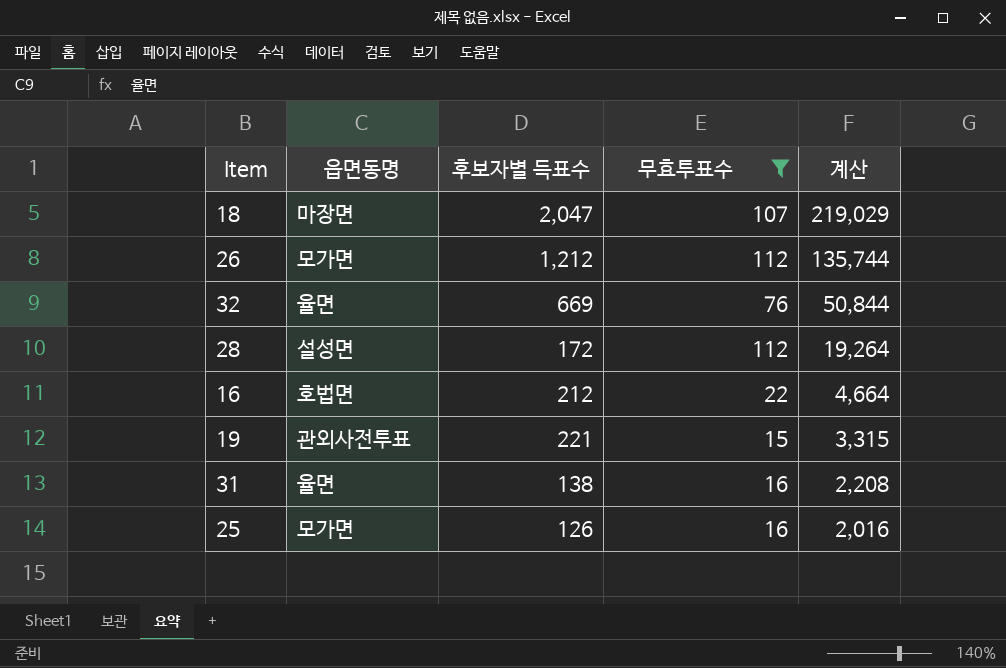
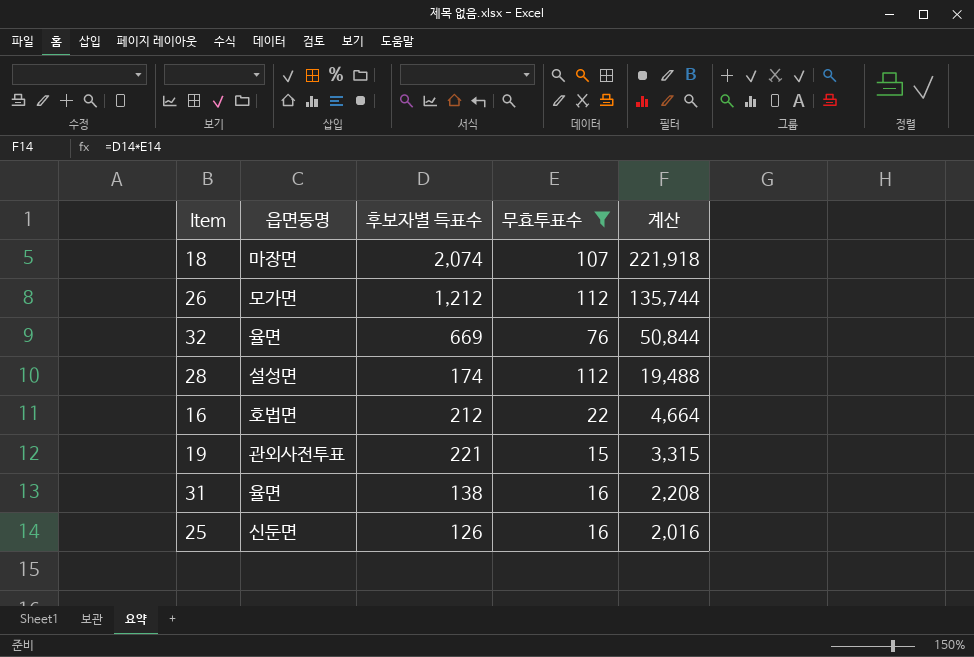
18 | 후보자별 득표수: 2,047 -> 2,074
18 | 계산: 219,029 -> 221,918
28 | 후보자별 득표수: 172 -> 174
28 | 계산: 19,264 -> 19,488
25 | 읍면동명: 모가면 -> 신둔면

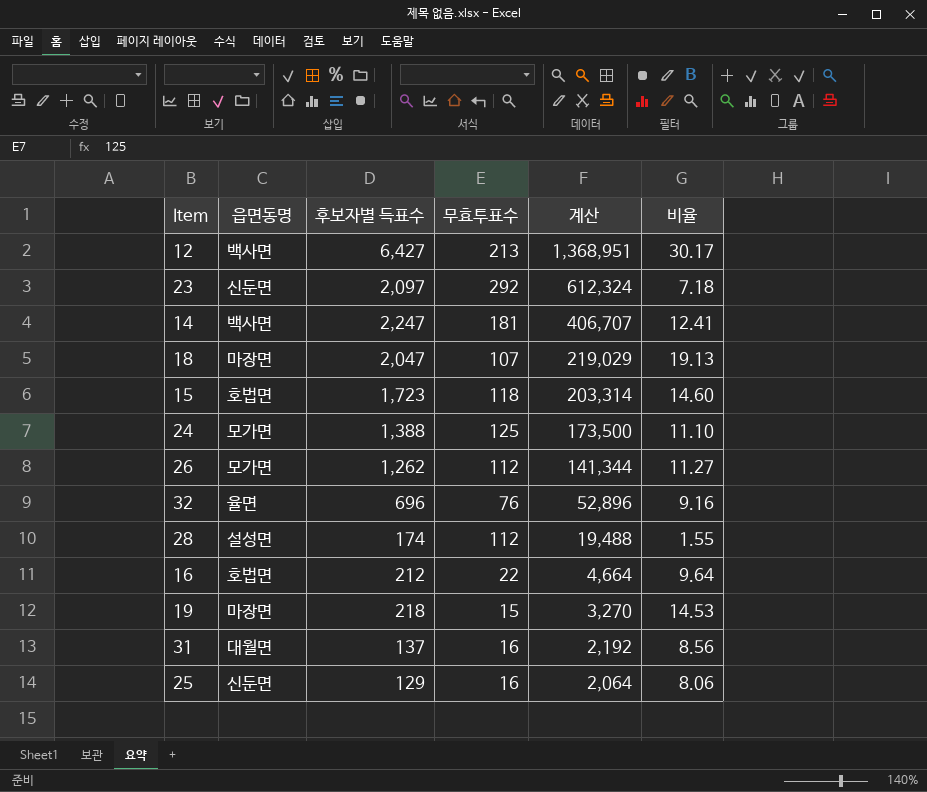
filter: 무효투표수 <= 112 -> none
column 비율 | formula: none -> [후보자별 득표수] / [무효투표수]
18 | 후보자별 득표수: 2,074 -> 2,047
18 | 계산: 221,918 -> 219,029
26 | 후보자별 득표수: 1,212 -> 1,262
26 | 계산: 135,744 -> 141,344
32 | 후보자별 득표수: 669 -> 696
32 | 계산: 50,844 -> 52,896
19 | 읍면동명: 관외사전투표 -> 마장면
19 | 후보자별 득표수: 221 -> 218
19 | 계산: 3,315 -> 3,270
31 | 읍면동명: 율면 -> 대월면
31 | 후보자별 득표수: 138 -> 137
31 | 계산: 2,208 -> 2,192
25 | 후보자별 득표수: 126 -> 129
25 | 계산: 2,016 -> 2,064

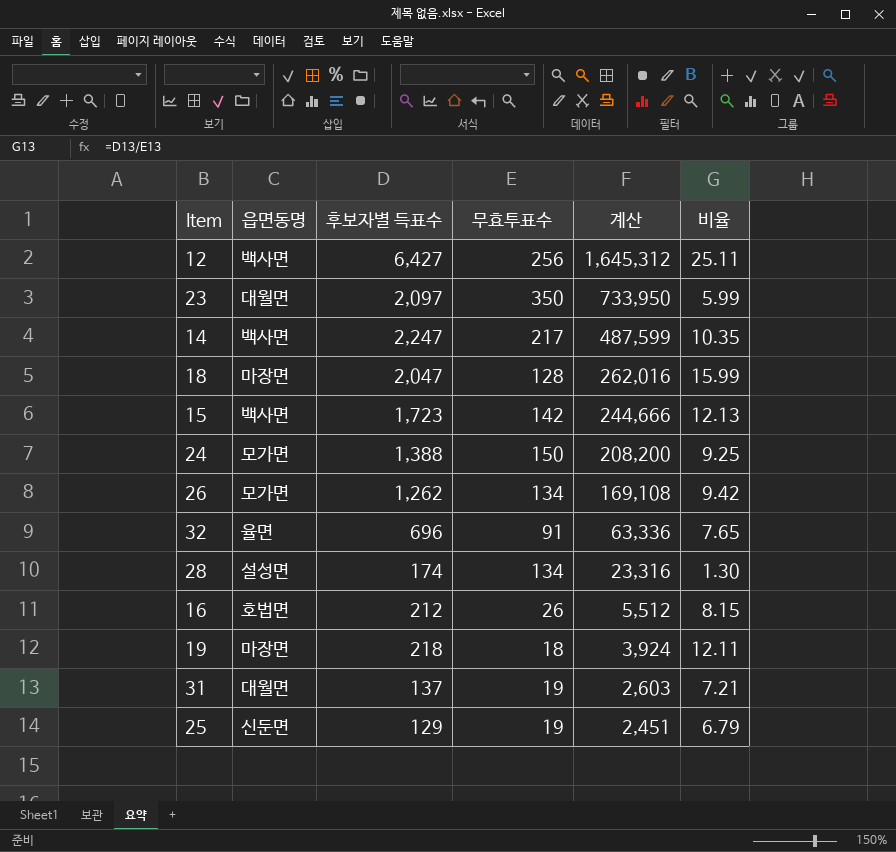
12 | 무효투표수: 213 -> 256
12 | 계산: 1,368,951 -> 1,645,312
12 | 비율: 30.17 -> 25.11
23 | 읍면동명: 신둔면 -> 대월면
23 | 무효투표수: 292 -> 350
23 | 계산: 612,324 -> 733,950
23 | 비율: 7.18 -> 5.99
14 | 무효투표수: 181 -> 217
14 | 계산: 406,707 -> 487,599
14 | 비율: 12.41 -> 10.35
18 | 무효투표수: 107 -> 128
18 | 계산: 219,029 -> 262,016
18 | 비율: 19.13 -> 15.99
15 | 읍면동명: 호법면 -> 백사면
15 | 무효투표수: 118 -> 142
15 | 계산: 203,314 -> 244,666
15 | 비율: 14.60 -> 12.13
24 | 무효투표수: 125 -> 150
24 | 계산: 173,500 -> 208,200
24 | 비율: 11.10 -> 9.25
26 | 무효투표수: 112 -> 134
26 | 계산: 141,344 -> 169,108
26 | 비율: 11.27 -> 9.42
32 | 무효투표수: 76 -> 91
32 | 계산: 52,896 -> 63,336
32 | 비율: 9.16 -> 7.65
28 | 무효투표수: 112 -> 134
28 | 계산: 19,488 -> 23,316
28 | 비율: 1.55 -> 1.30
16 | 무효투표수: 22 -> 26
16 | 계산: 4,664 -> 5,512
16 | 비율: 9.64 -> 8.15
19 | 무효투표수: 15 -> 18
19 | 계산: 3,270 -> 3,924
19 | 비율: 14.53 -> 12.11
31 | 무효투표수: 16 -> 19
31 | 계산: 2,192 -> 2,603
31 | 비율: 8.56 -> 7.21
25 | 무효투표수: 16 -> 19
25 | 계산: 2,064 -> 2,451
25 | 비율: 8.06 -> 6.79

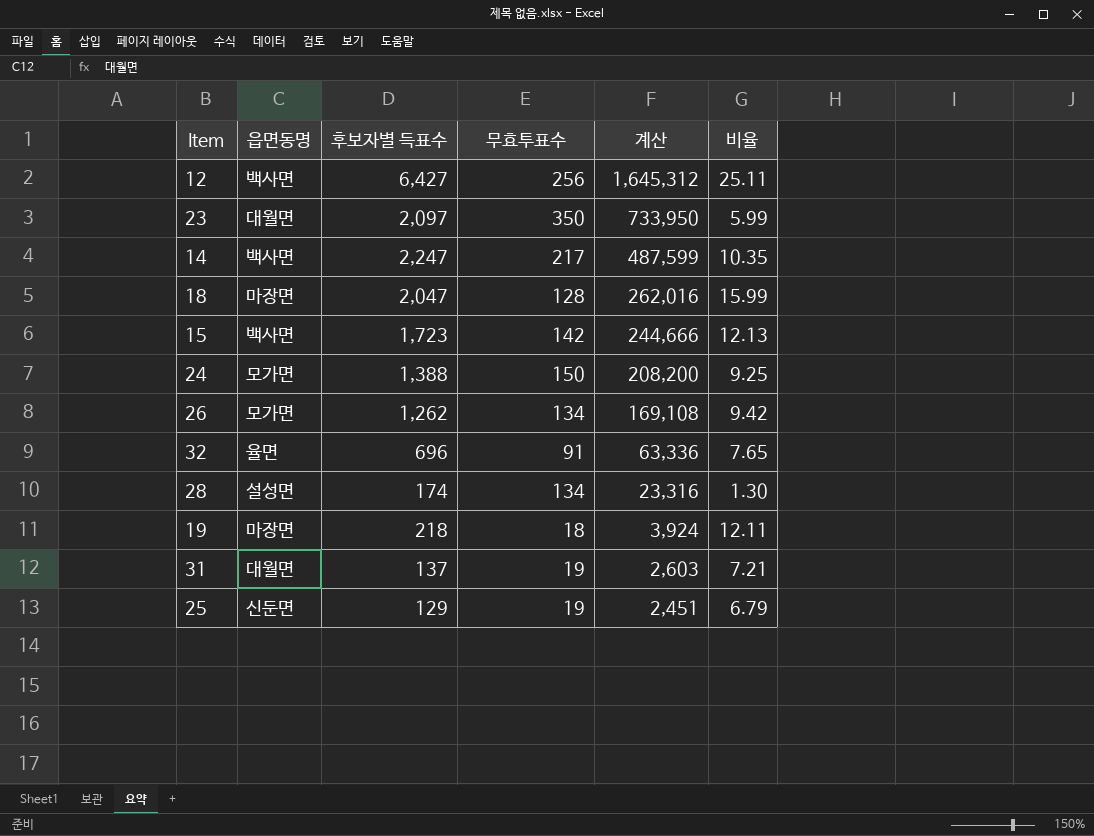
row 16: 호법면 | 212 | 26 | 5,512 | 8.15 -> none

